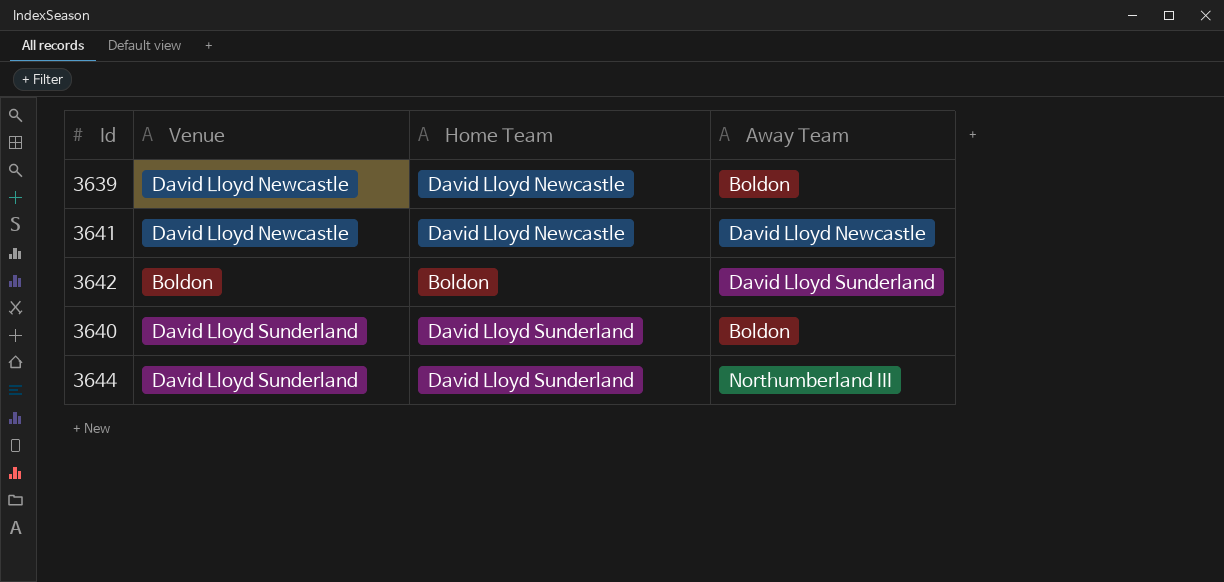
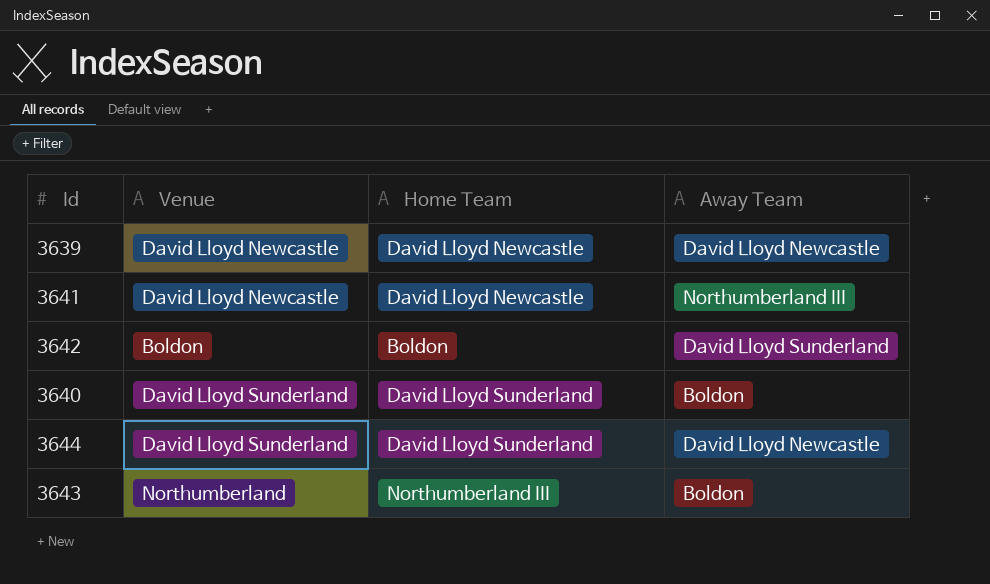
3639 | Away Team: Boldon -> David Lloyd Newcastle
3641 | Away Team: David Lloyd Newcastle -> Northumberland III
3644 | Away Team: Northumberland III -> David Lloyd Newcastle
row 3643: none -> Northumberland | Northumberland III | Boldon

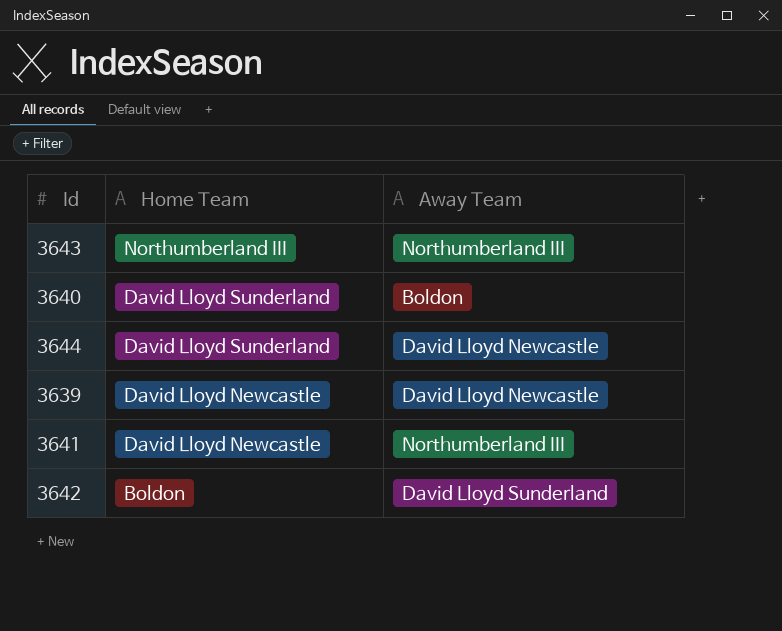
row order: none -> Home Team descending
column Venue | position: 2 -> none
3643 | Away Team: Boldon -> Northumberland III

